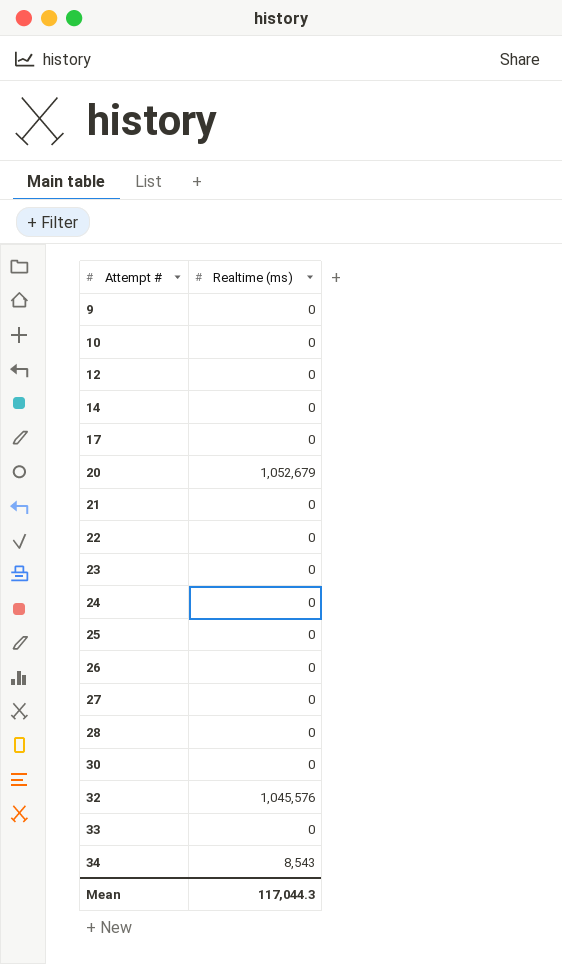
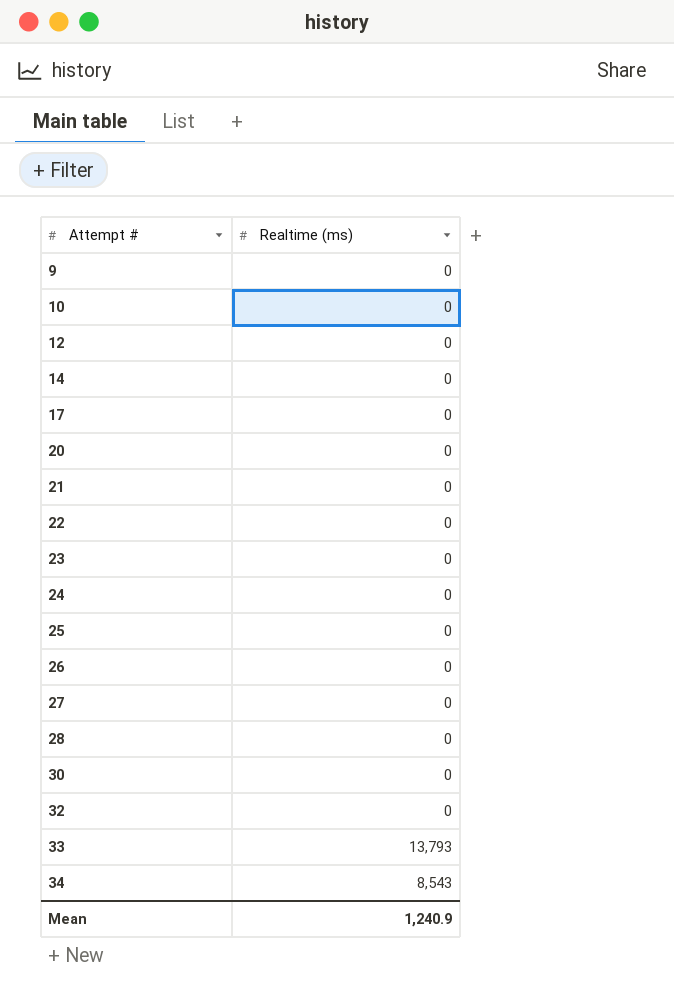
20 | Realtime (ms): 1,052,679 -> 0
32 | Realtime (ms): 1,045,576 -> 0
33 | Realtime (ms): 0 -> 13,793
Mean | Realtime (ms): 117,044.3 -> 1,240.9

